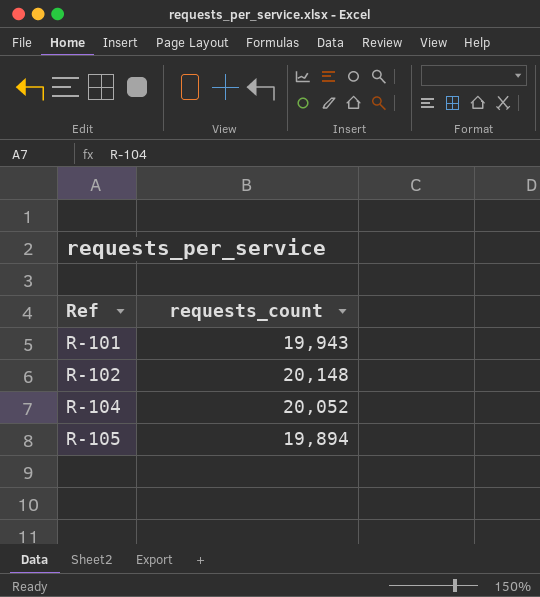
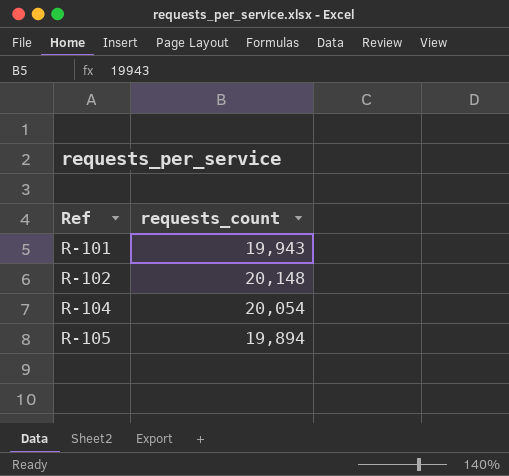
R-104 | requests_count: 20,052 -> 20,054

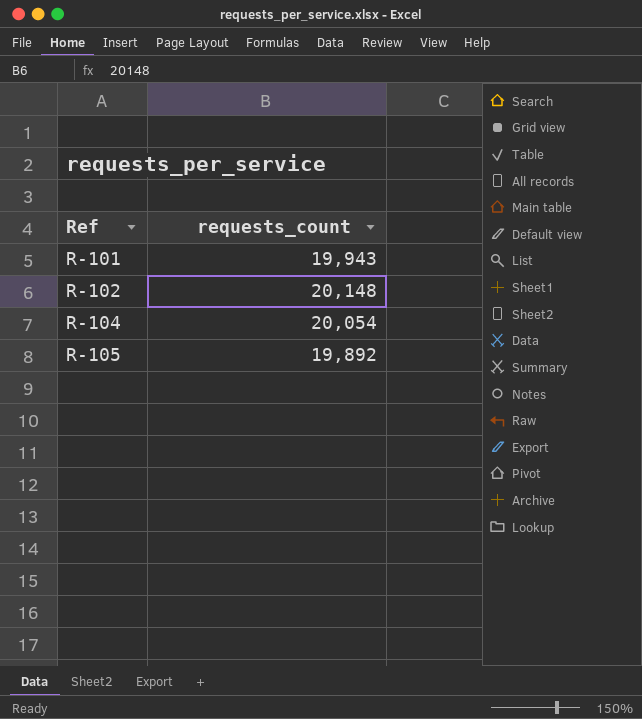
R-105 | requests_count: 19,894 -> 19,892

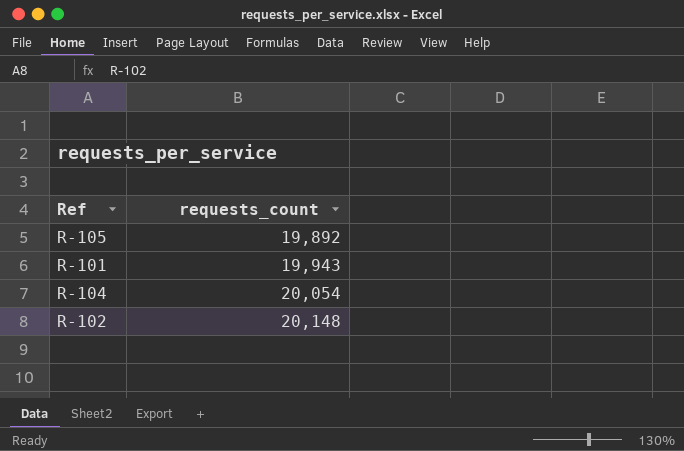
row order: Ref ascending -> requests_count ascending

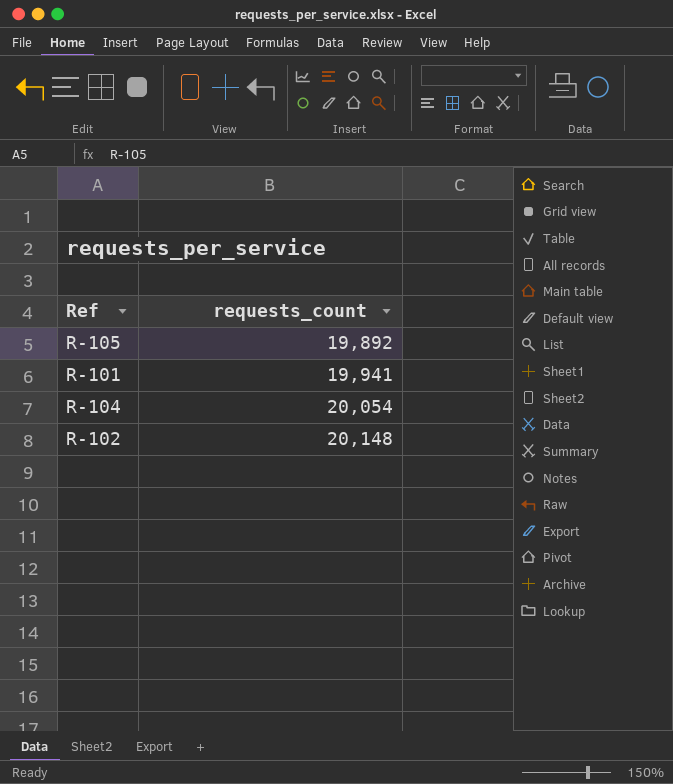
R-101 | requests_count: 19,943 -> 19,941

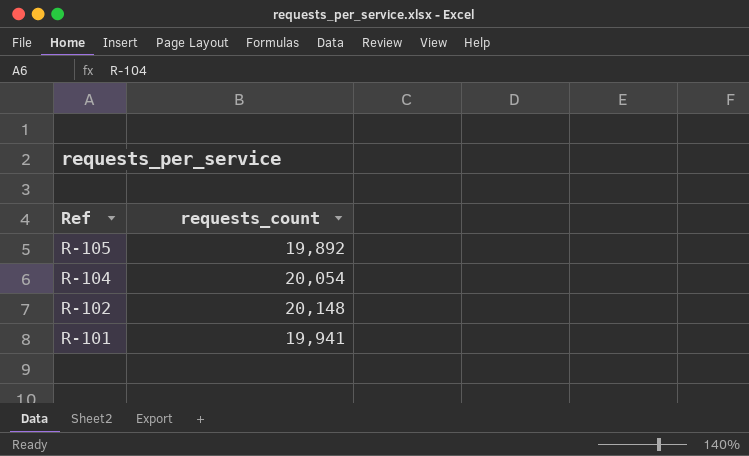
row order: requests_count ascending -> Ref descending

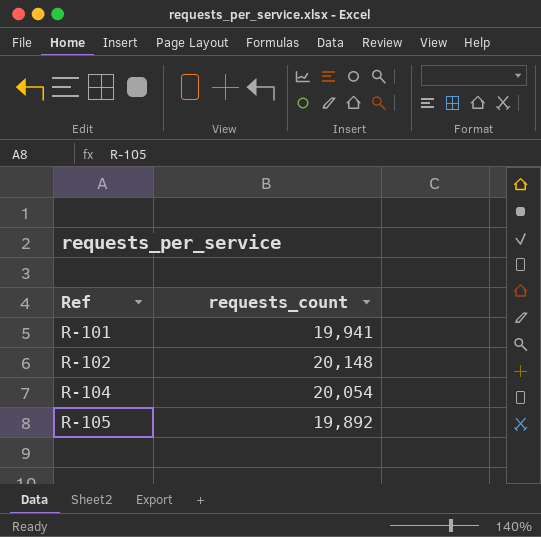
row order: Ref descending -> Ref ascending

